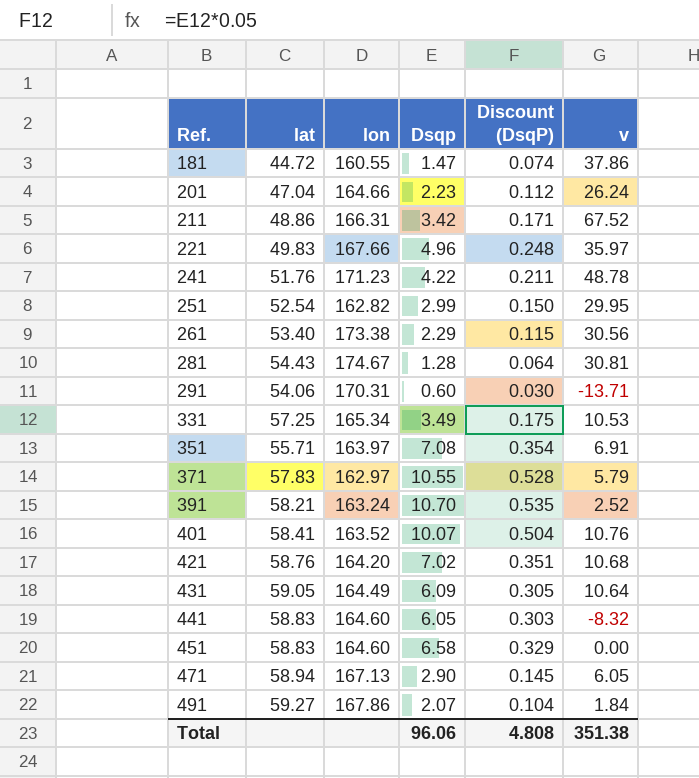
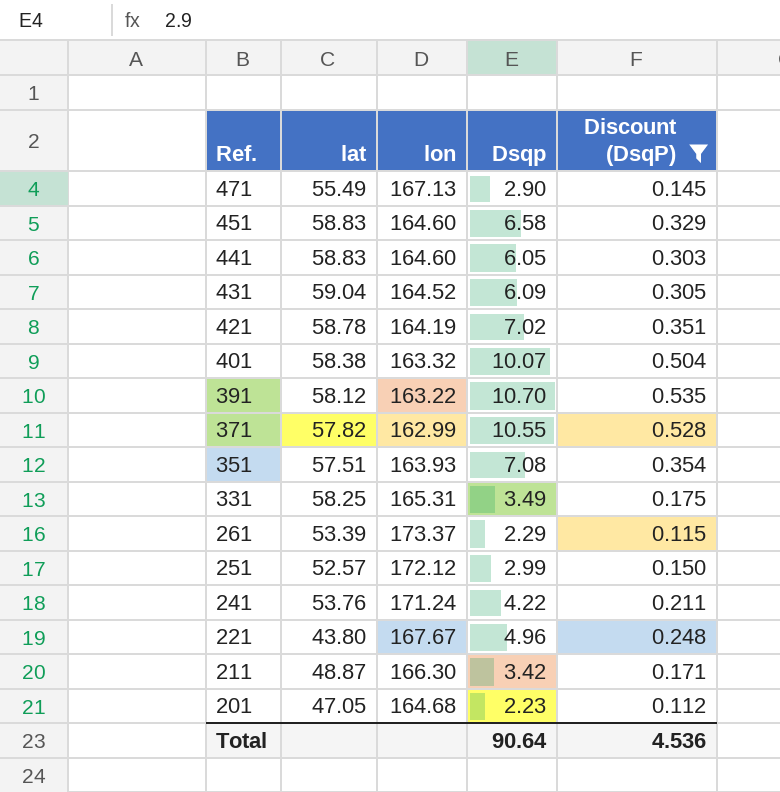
filter: none -> Discount (DsqP) >= 0.112
row order: Ref. ascending -> Ref. descending
column v | position: 6 -> none
471 | lat: 58.94 -> 55.49
431 | lat: 59.05 -> 59.04
431 | lon: 164.49 -> 164.52
421 | lat: 58.76 -> 58.78
421 | lon: 164.20 -> 164.19
401 | lat: 58.41 -> 58.38
401 | lon: 163.52 -> 163.32
391 | lat: 58.21 -> 58.12
391 | lon: 163.24 -> 163.22
371 | lat: 57.83 -> 57.82
371 | lon: 162.97 -> 162.99
351 | lat: 55.71 -> 57.51
351 | lon: 163.97 -> 163.93
331 | lat: 57.25 -> 58.25
331 | lon: 165.34 -> 165.31
261 | lat: 53.40 -> 53.39
261 | lon: 173.38 -> 173.37
251 | lat: 52.54 -> 52.57
251 | lon: 162.82 -> 172.12
241 | lat: 51.76 -> 53.76
241 | lon: 171.23 -> 171.24
221 | lat: 49.83 -> 43.80
221 | lon: 167.66 -> 167.67
211 | lat: 48.86 -> 48.87
211 | lon: 166.31 -> 166.30
201 | lat: 47.04 -> 47.05
201 | lon: 164.66 -> 164.68
Total | Dsqp: 96.06 -> 90.64
Total | Discount (DsqP): 4.808 -> 4.536

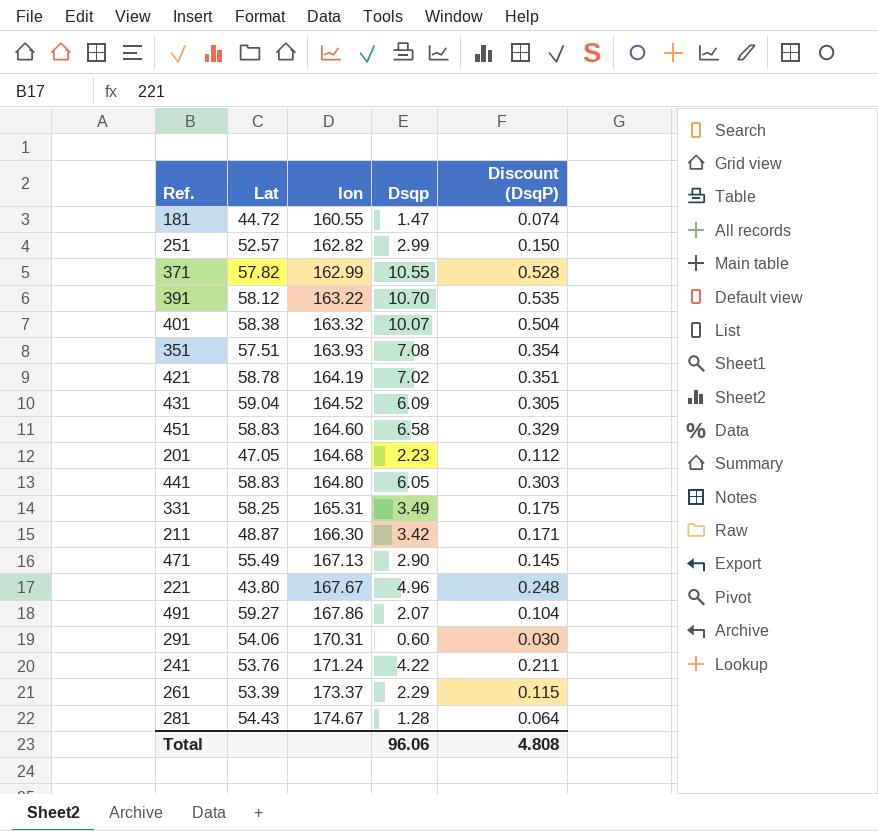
filter: Discount (DsqP) >= 0.112 -> none
row order: Ref. descending -> lon ascending
column name: lat -> Lat
251 | lon: 172.12 -> 162.82
441 | lon: 164.60 -> 164.80
Total | Dsqp: 90.64 -> 96.06
Total | Discount (DsqP): 4.536 -> 4.808

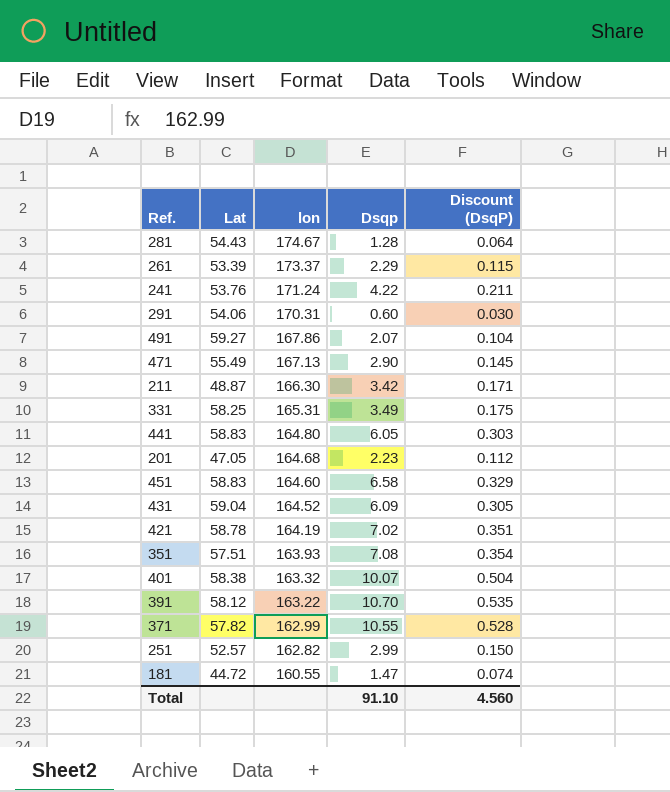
row order: lon ascending -> lon descending
row 221: 43.80 | 167.67 | 4.96 | 0.248 -> none
Total | Dsqp: 96.06 -> 91.10
Total | Discount (DsqP): 4.808 -> 4.560

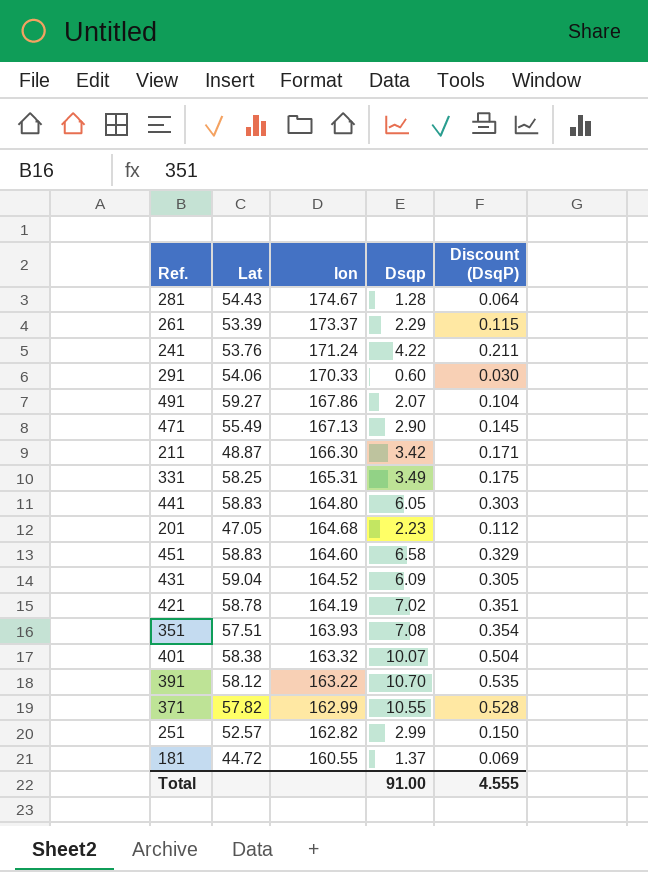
291 | lon: 170.31 -> 170.33
181 | Dsqp: 1.47 -> 1.37
181 | Discount (DsqP): 0.074 -> 0.069
Total | Dsqp: 91.10 -> 91.00
Total | Discount (DsqP): 4.560 -> 4.555

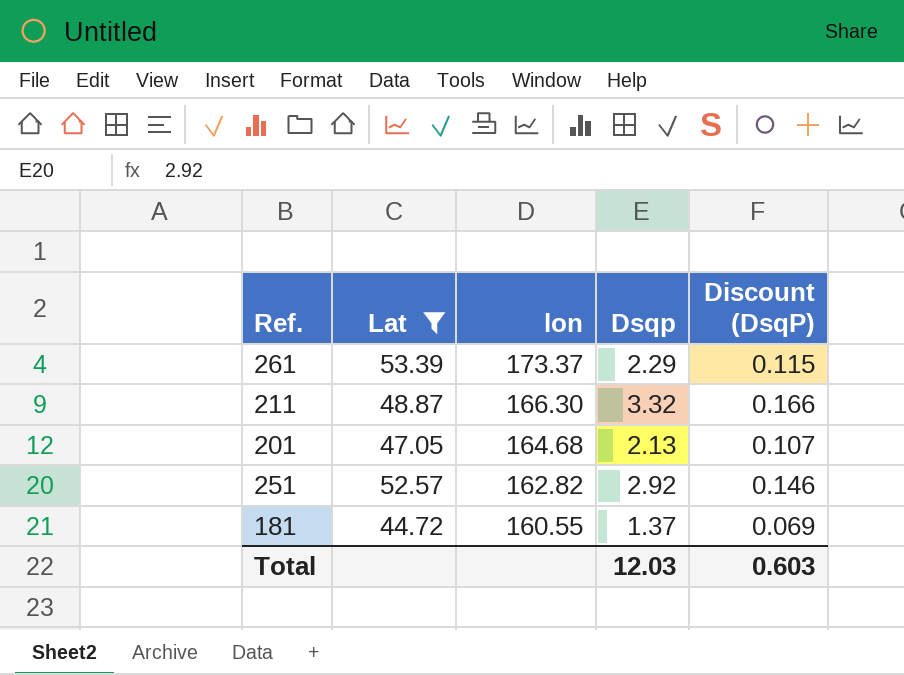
filter: none -> Lat <= 53.39
211 | Dsqp: 3.42 -> 3.32
211 | Discount (DsqP): 0.171 -> 0.166
201 | Dsqp: 2.23 -> 2.13
201 | Discount (DsqP): 0.112 -> 0.107
251 | Dsqp: 2.99 -> 2.92
251 | Discount (DsqP): 0.150 -> 0.146
Total | Dsqp: 91.00 -> 12.03
Total | Discount (DsqP): 4.555 -> 0.603

